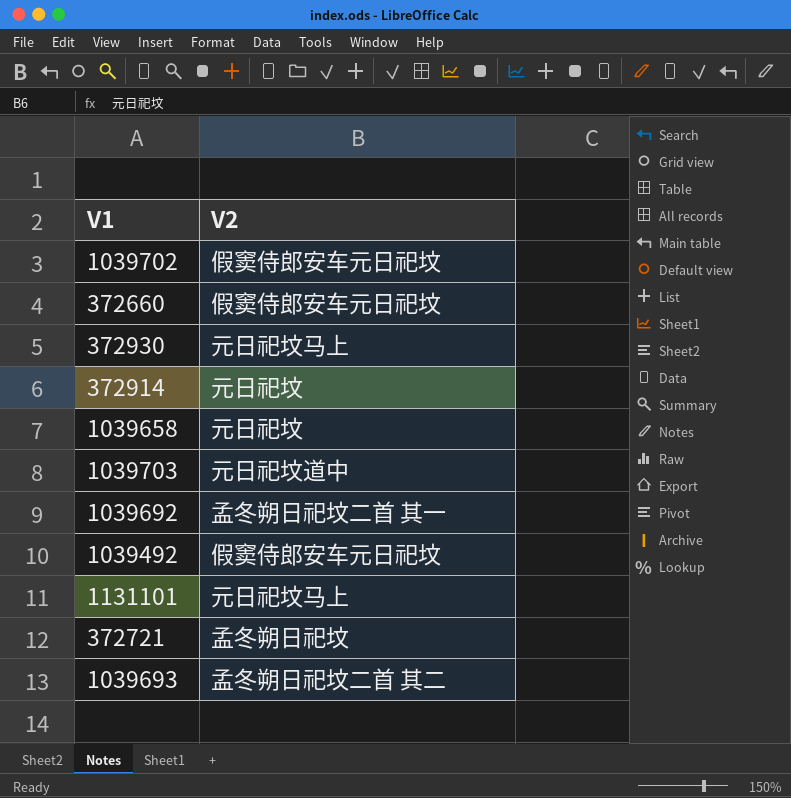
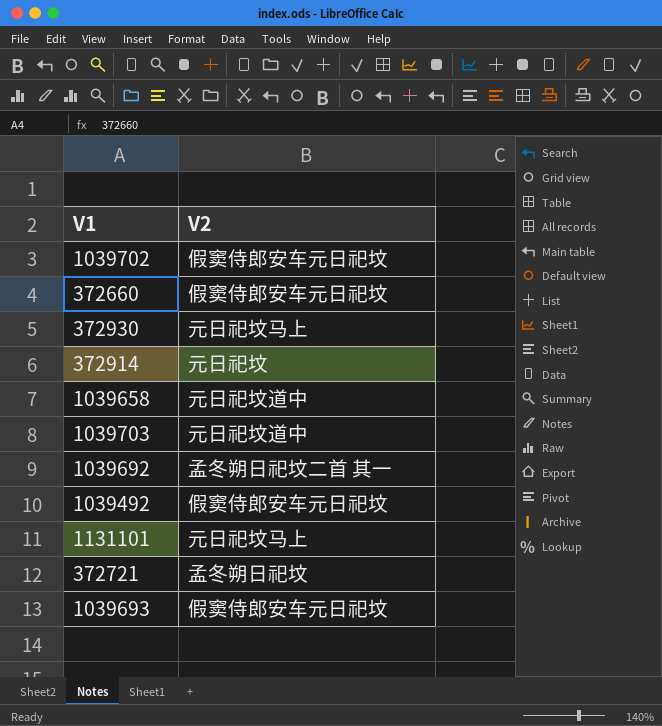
1039658 | V2: 元日祀坟 -> 元日祀坟道中
1039693 | V2: 孟冬朔日祀坟二首 其二 -> 假窦侍郎安车元日祀坟

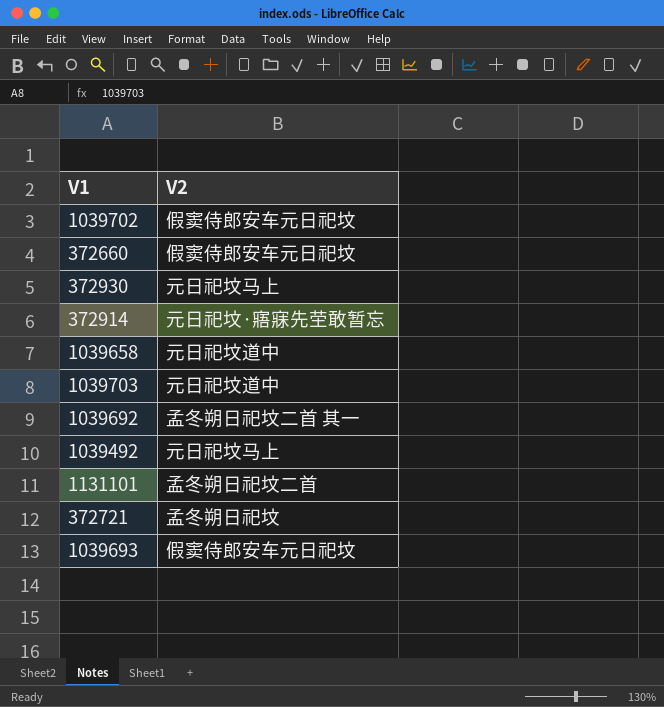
372914 | V2: 元日祀坟 -> 元日祀坟·寤寐先茔敢暂忘
1039492 | V2: 假窦侍郎安车元日祀坟 -> 元日祀坟马上
1131101 | V2: 元日祀坟马上 -> 孟冬朔日祀坟二首

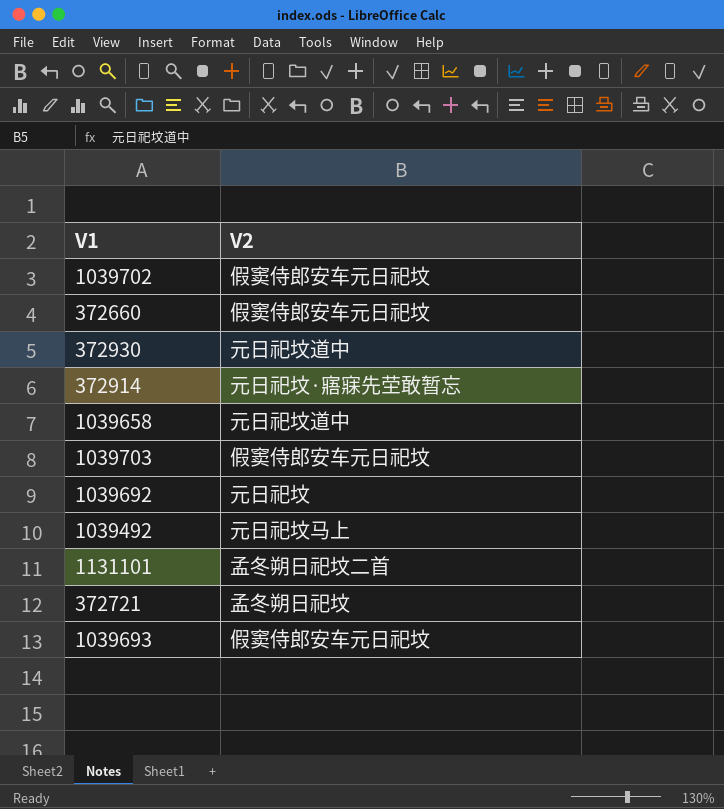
372930 | V2: 元日祀坟马上 -> 元日祀坟道中
1039703 | V2: 元日祀坟道中 -> 假窦侍郎安车元日祀坟
1039692 | V2: 孟冬朔日祀坟二首 其一 -> 元日祀坟

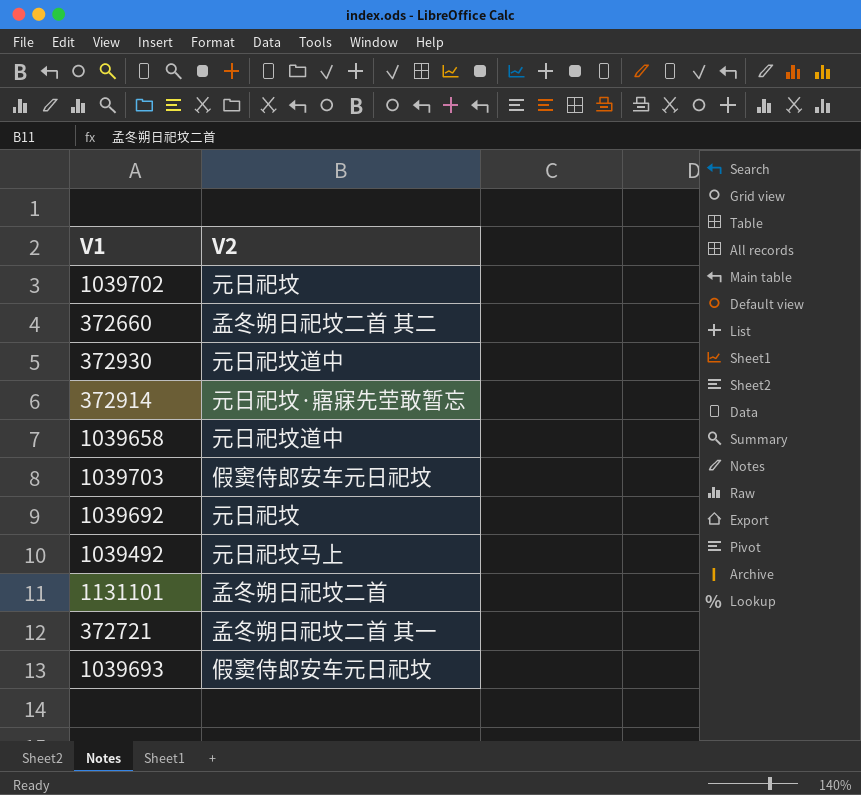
1039702 | V2: 假窦侍郎安车元日祀坟 -> 元日祀坟
372660 | V2: 假窦侍郎安车元日祀坟 -> 孟冬朔日祀坟二首 其二
372721 | V2: 孟冬朔日祀坟 -> 孟冬朔日祀坟二首 其一

